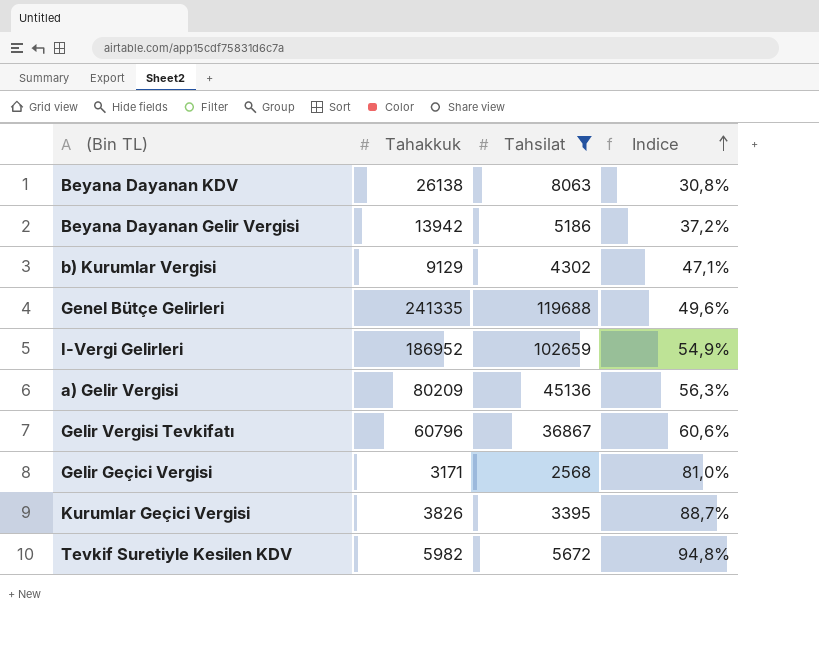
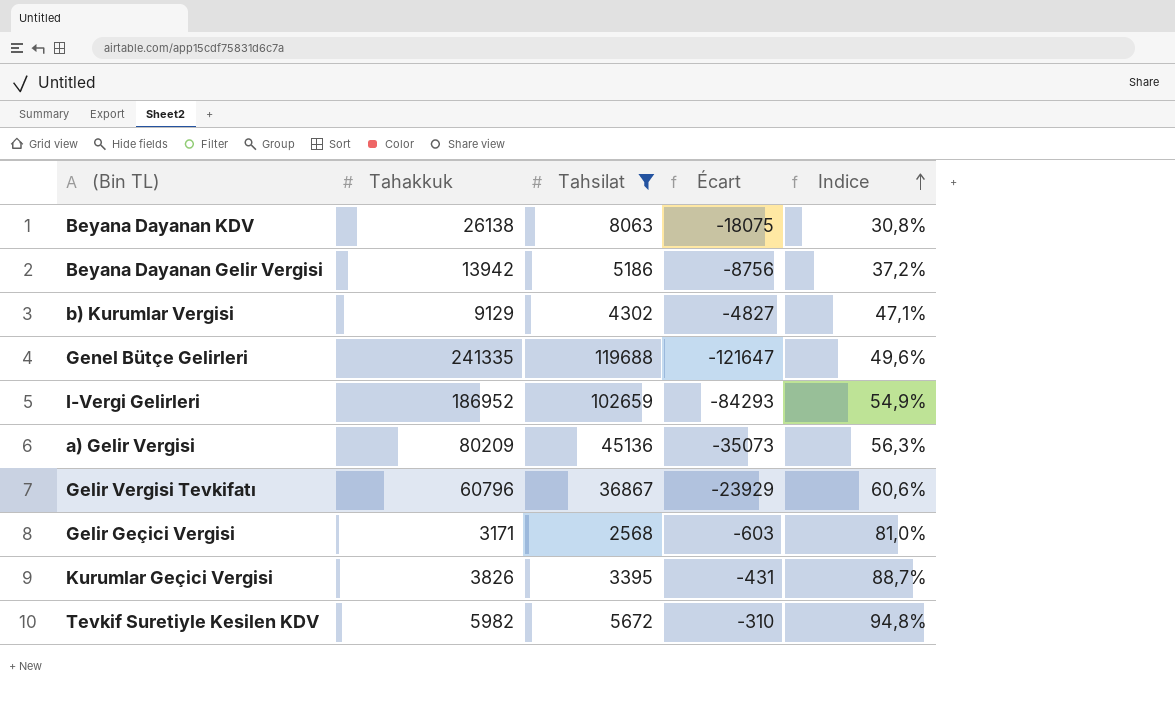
column Écart | formula: none -> [Tahsilat] - [Tahakkuk]

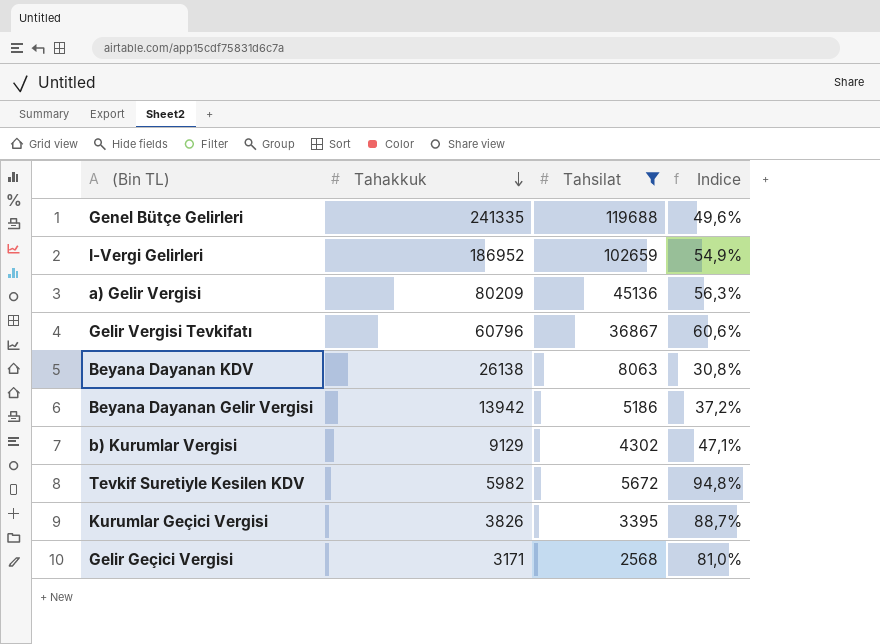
row order: Indice ascending -> Tahakkuk descending
column Écart | formula: [Tahsilat] - [Tahakkuk] -> none

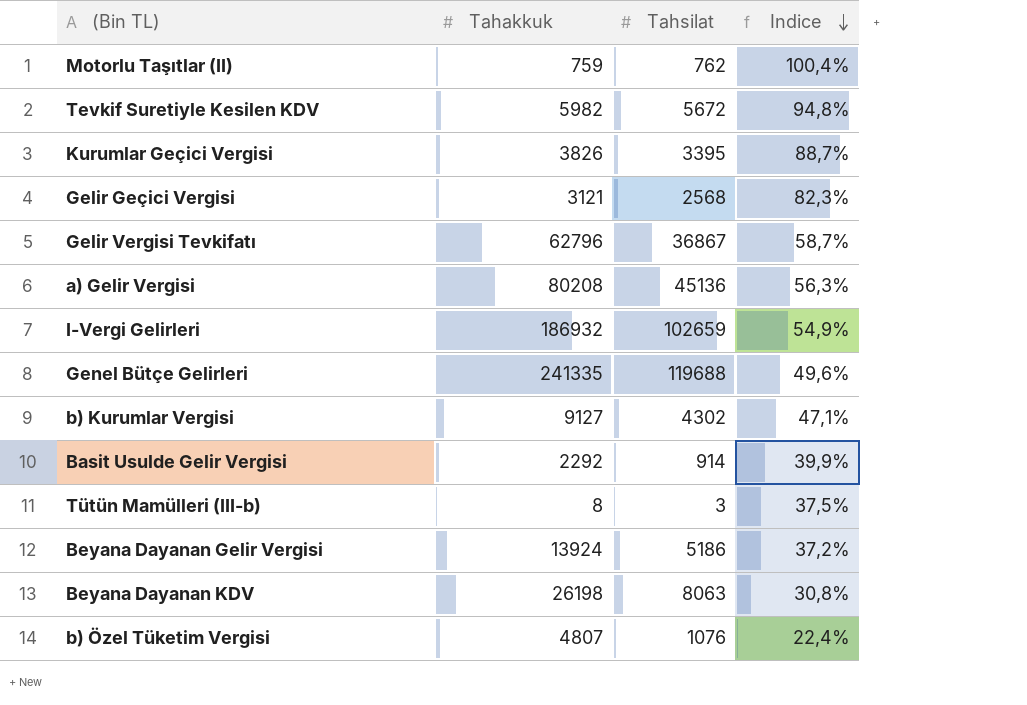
filter: Tahsilat >= 2568 -> none
row order: Tahakkuk descending -> Indice descending
Gelir Geçici Vergisi | Tahakkuk: 3171 -> 3121
Gelir Geçici Vergisi | Indice: 81,0% -> 82,3%
Gelir Vergisi Tevkifatı | Tahakkuk: 60796 -> 62796
Gelir Vergisi Tevkifatı | Indice: 60,6% -> 58,7%
a) Gelir Vergisi | Tahakkuk: 80209 -> 80208
I-Vergi Gelirleri | Tahakkuk: 186952 -> 186932
b) Kurumlar Vergisi | Tahakkuk: 9129 -> 9127
Beyana Dayanan Gelir Vergisi | Tahakkuk: 13942 -> 13924
Beyana Dayanan KDV | Tahakkuk: 26138 -> 26198

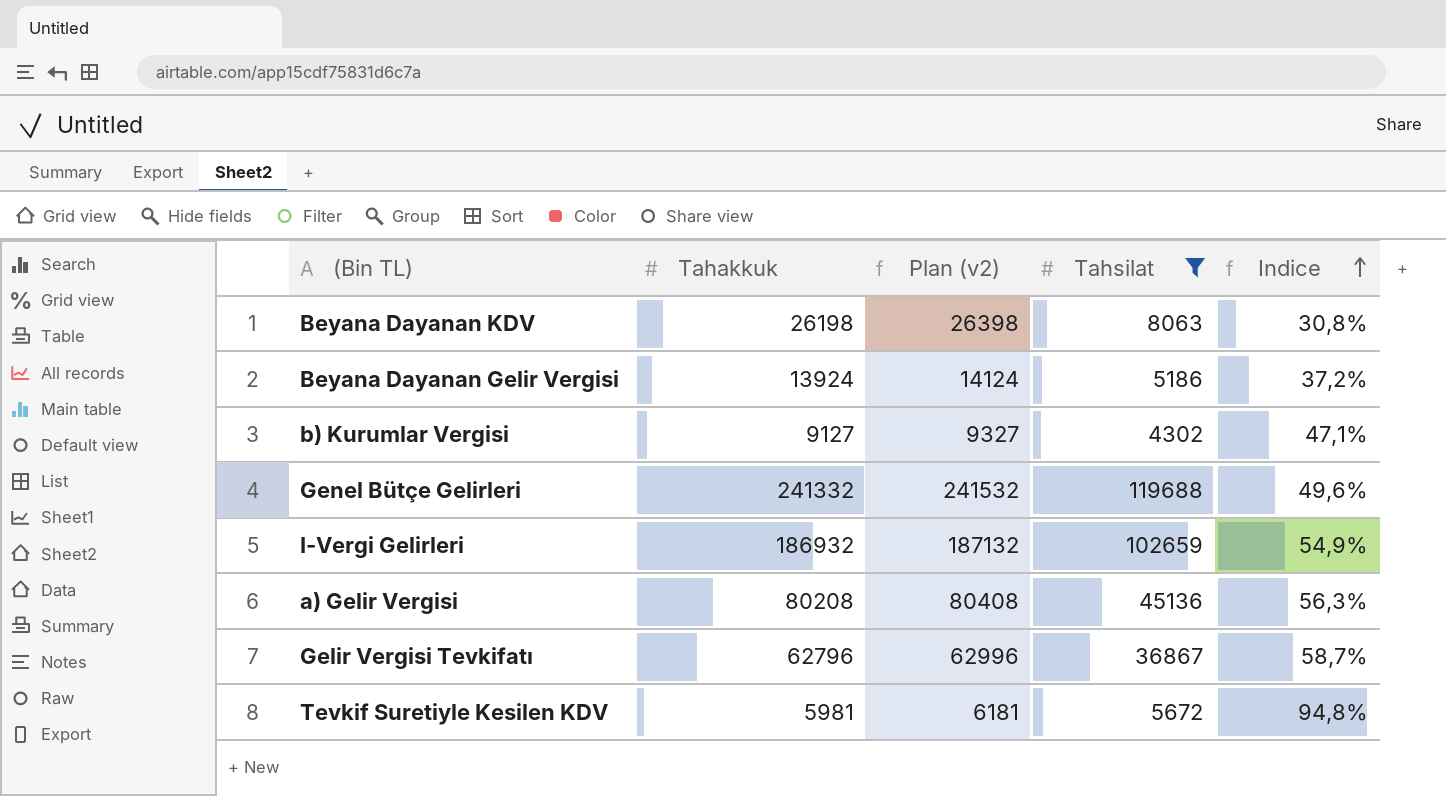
filter: none -> Tahsilat >= 4302
row order: Indice descending -> Indice ascending
column Plan (v2) | formula: none -> [Tahakkuk] + 200
Genel Bütçe Gelirleri | Tahakkuk: 241335 -> 241332
Tevkif Suretiyle Kesilen KDV | Tahakkuk: 5982 -> 5981

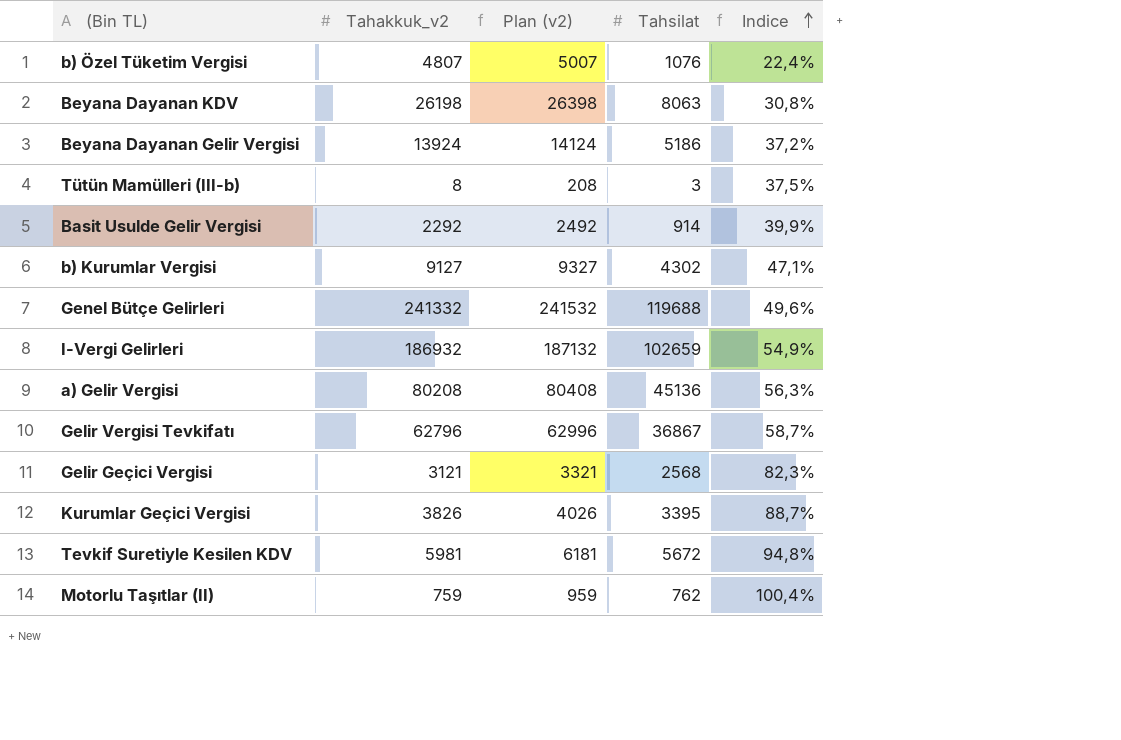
filter: Tahsilat >= 4302 -> none
column name: Tahakkuk -> Tahakkuk_v2

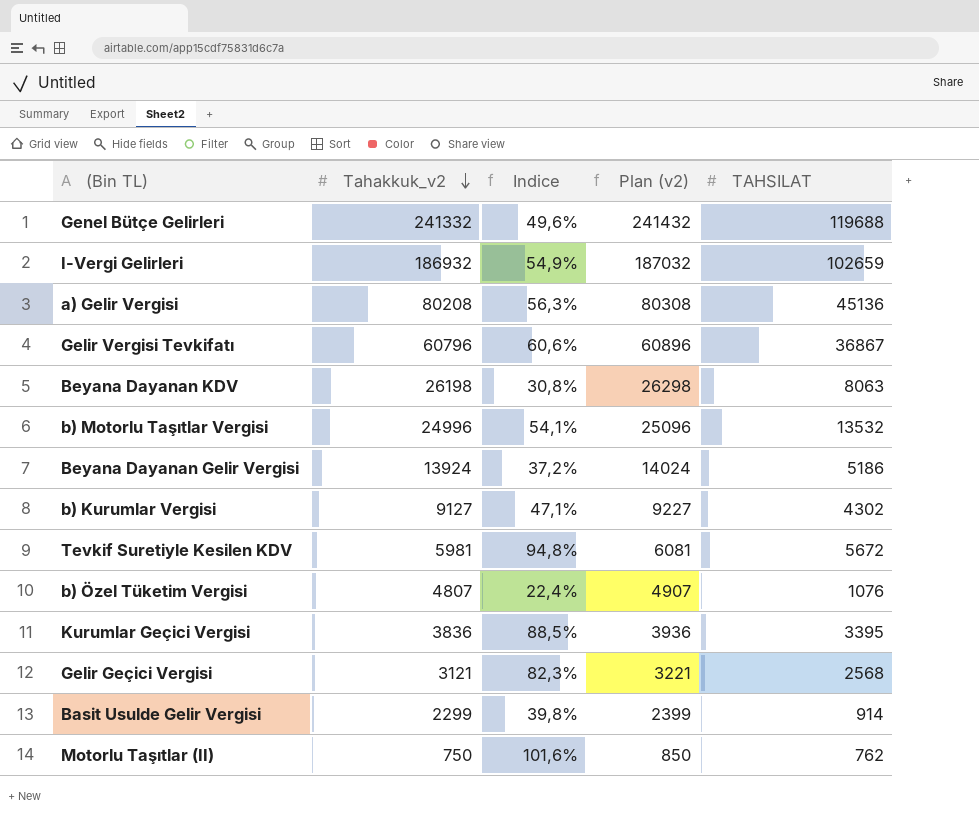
row order: Indice ascending -> Tahakkuk_v2 descending
column Indice | position: 5 -> 3
column Plan (v2) | formula: [Tahakkuk_v2] + 200 -> [Tahakkuk_v2] + 100
column name: Tahsilat -> TAHSILAT
row Tütün Mamülleri (III-b): 8 | 208 | 3 | 37,5% -> none
Gelir Vergisi Tevkifatı | Tahakkuk_v2: 62796 -> 60796
Gelir Vergisi Tevkifatı | Indice: 58,7% -> 60,6%
row b) Motorlu Taşıtlar Vergisi: none -> 24996 | 54,1% | 25096 | 13532
Kurumlar Geçici Vergisi | Tahakkuk_v2: 3826 -> 3836
Kurumlar Geçici Vergisi | Indice: 88,7% -> 88,5%
Basit Usulde Gelir Vergisi | Tahakkuk_v2: 2292 -> 2299
Basit Usulde Gelir Vergisi | Indice: 39,9% -> 39,8%
Motorlu Taşıtlar (II) | Tahakkuk_v2: 759 -> 750
Motorlu Taşıtlar (II) | Indice: 100,4% -> 101,6%

